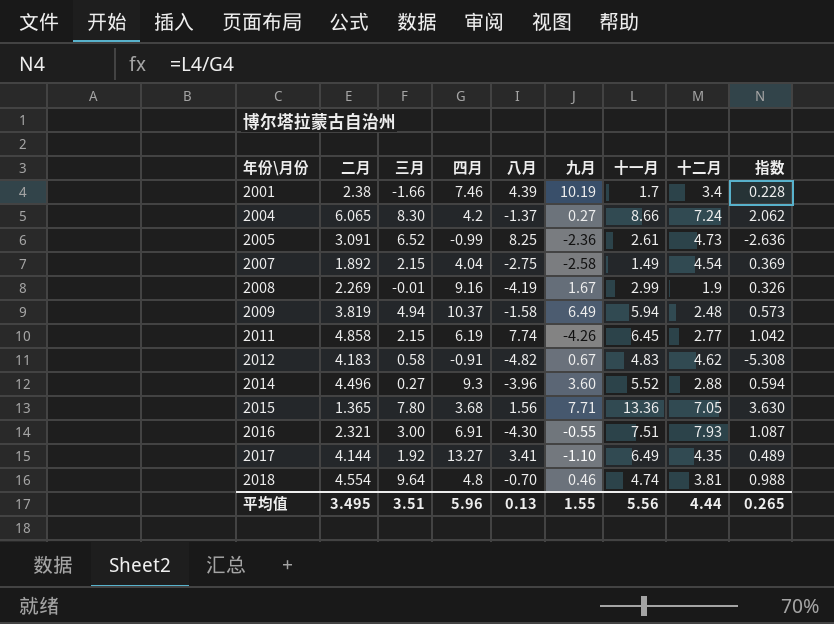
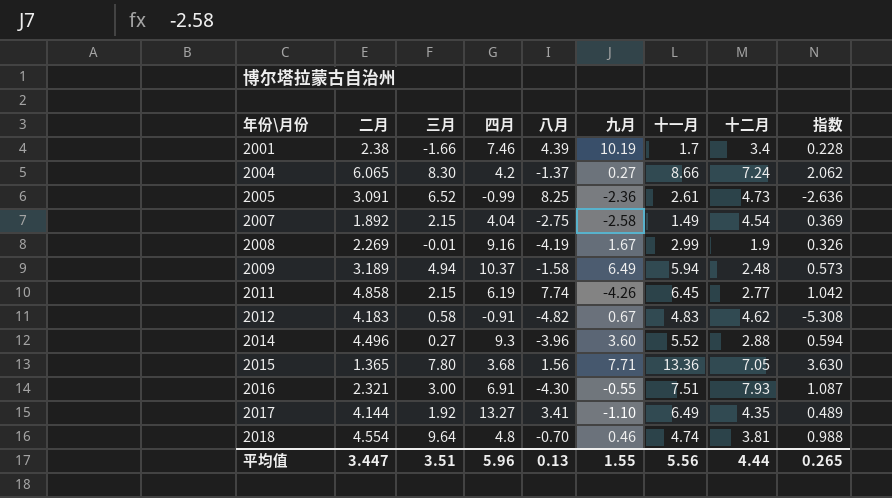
2009 | 二月: 3.819 -> 3.189
平均值 | 二月: 3.495 -> 3.447

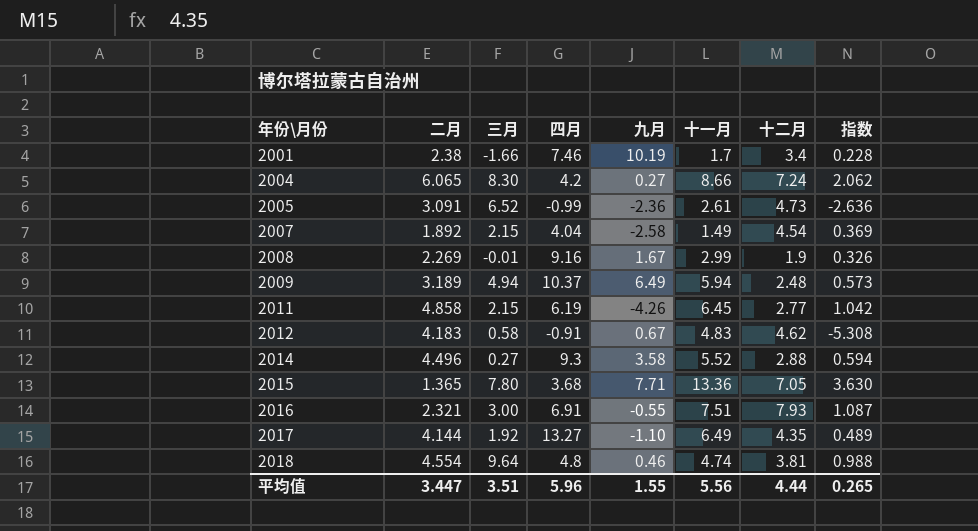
column 八月 | position: 5 -> none
2014 | 九月: 3.60 -> 3.58

